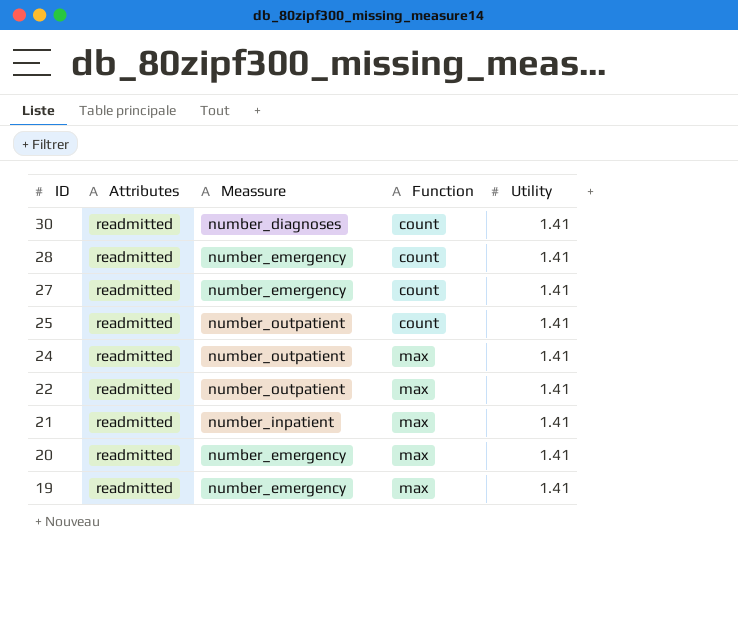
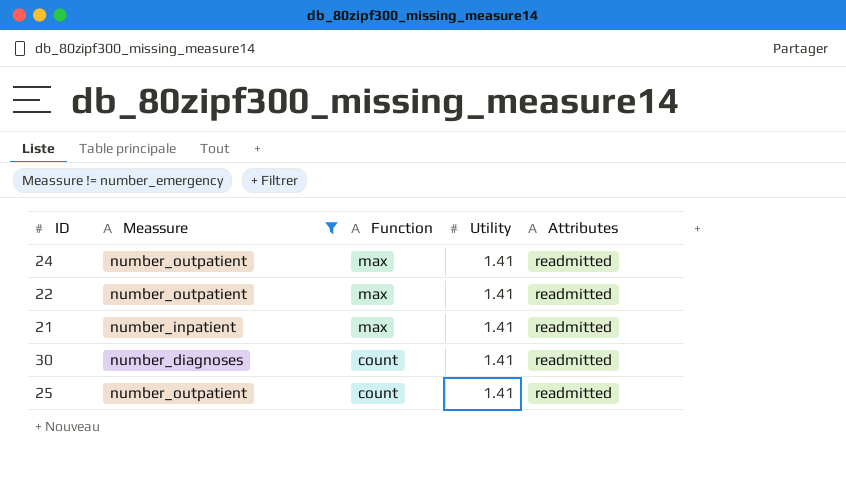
filter: none -> Meassure != number_emergency
row order: ID descending -> Function descending
column Attributes | position: 2 -> 5

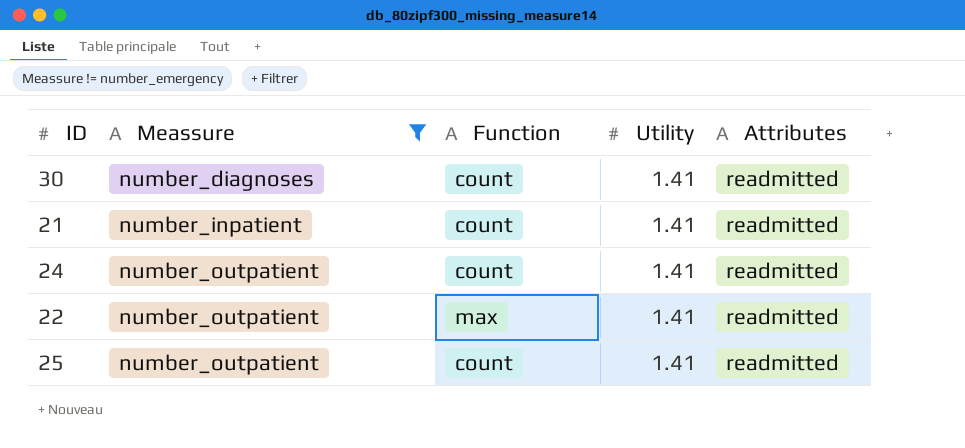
row order: Function descending -> Meassure ascending
21 | Function: max -> count
24 | Function: max -> count

